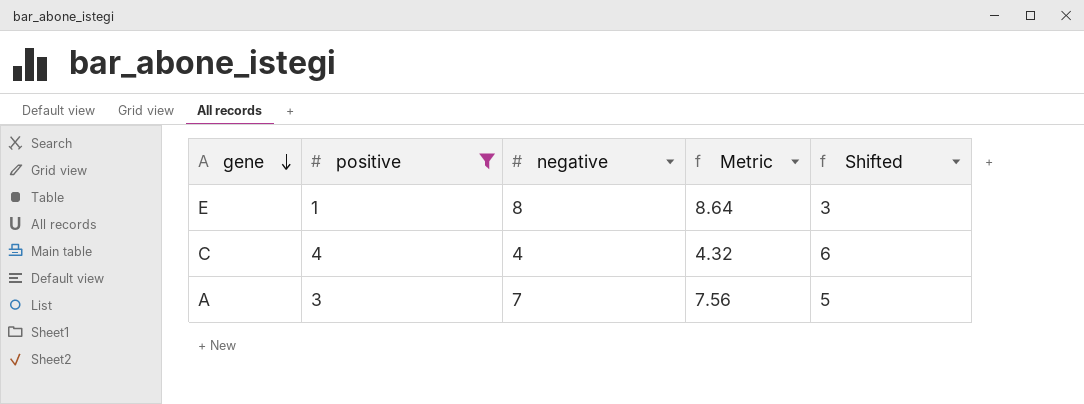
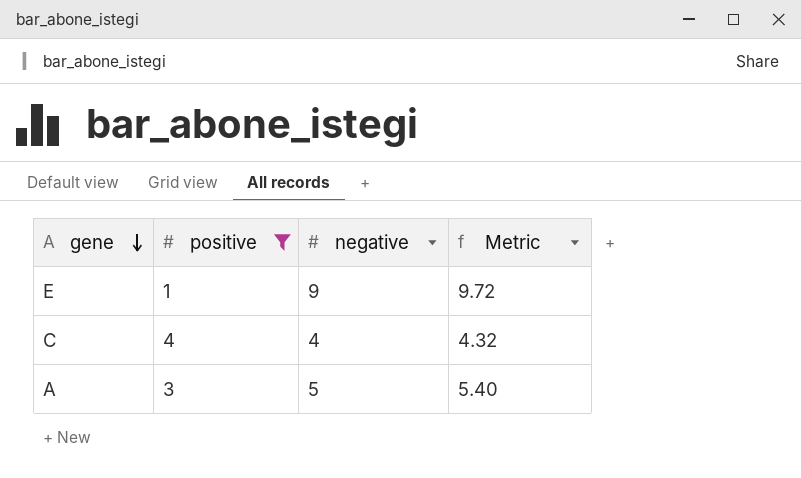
column Shifted | formula: [positive] + 2 -> none
E | negative: 8 -> 9
E | Metric: 8.64 -> 9.72
A | negative: 7 -> 5
A | Metric: 7.56 -> 5.40

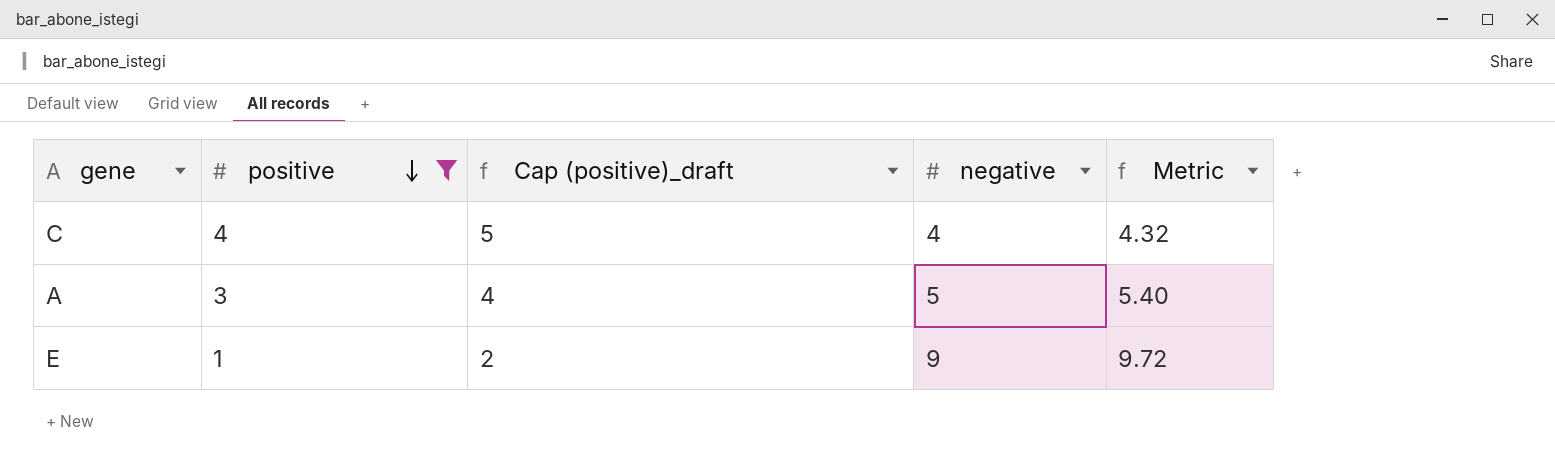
row order: gene descending -> positive descending
column Cap (positive)_draft | formula: none -> [positive] + 1

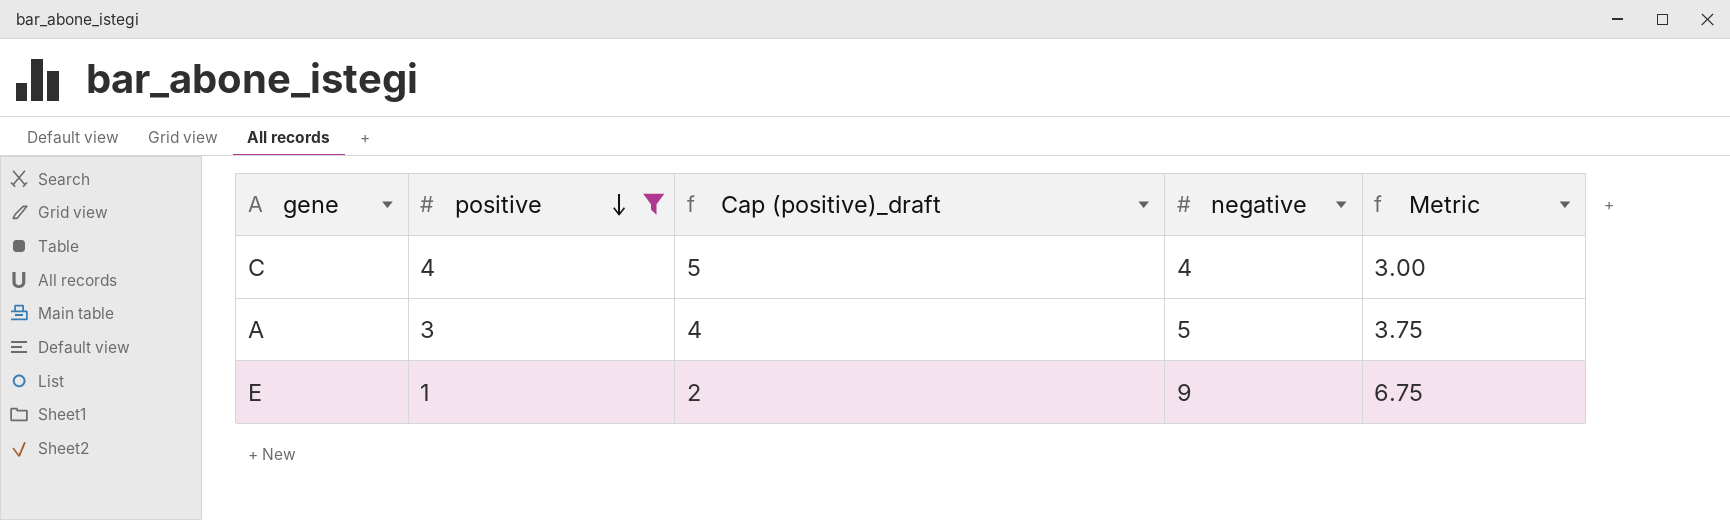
column Metric | formula: [negative] * 1.08 -> [negative] * 0.75

